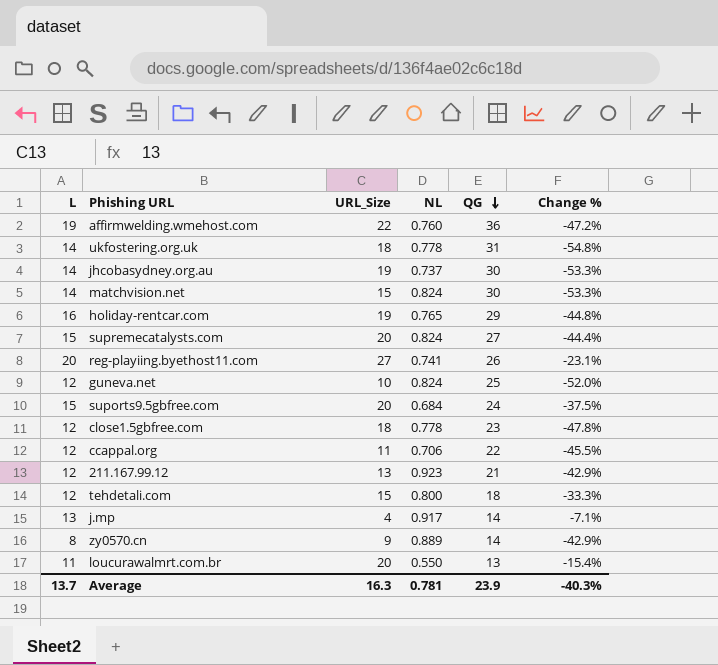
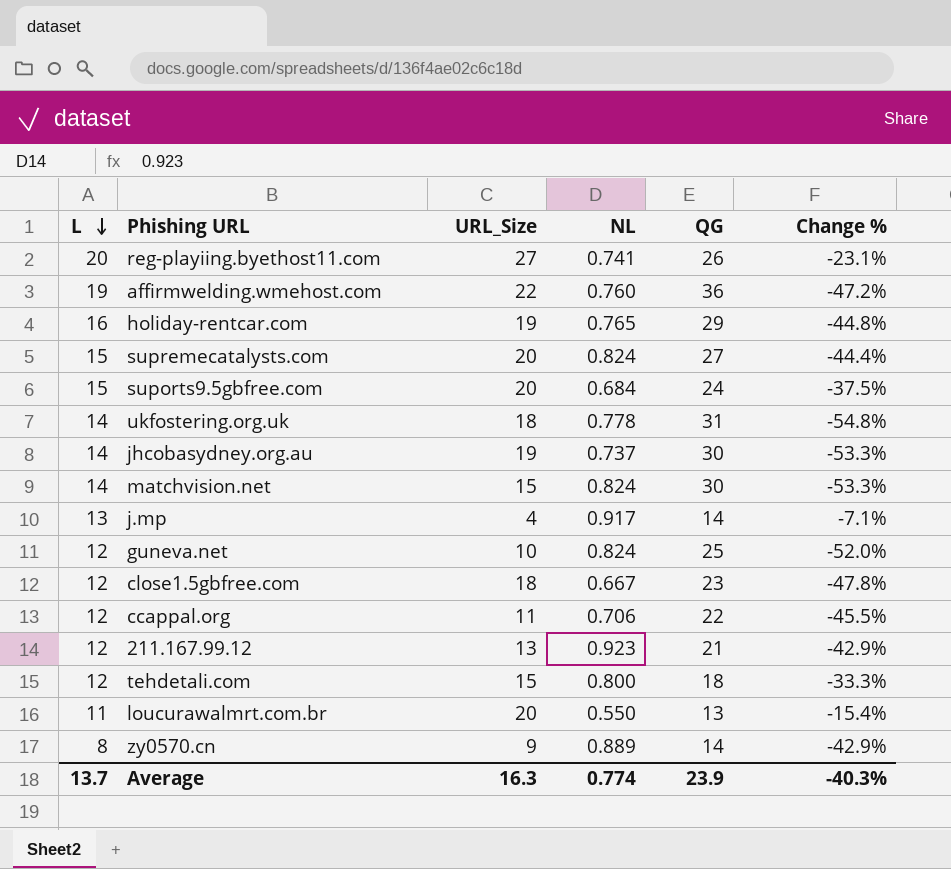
row order: QG descending -> L descending
close1.5gbfree.com | NL: 0.778 -> 0.667
Average | NL: 0.781 -> 0.774

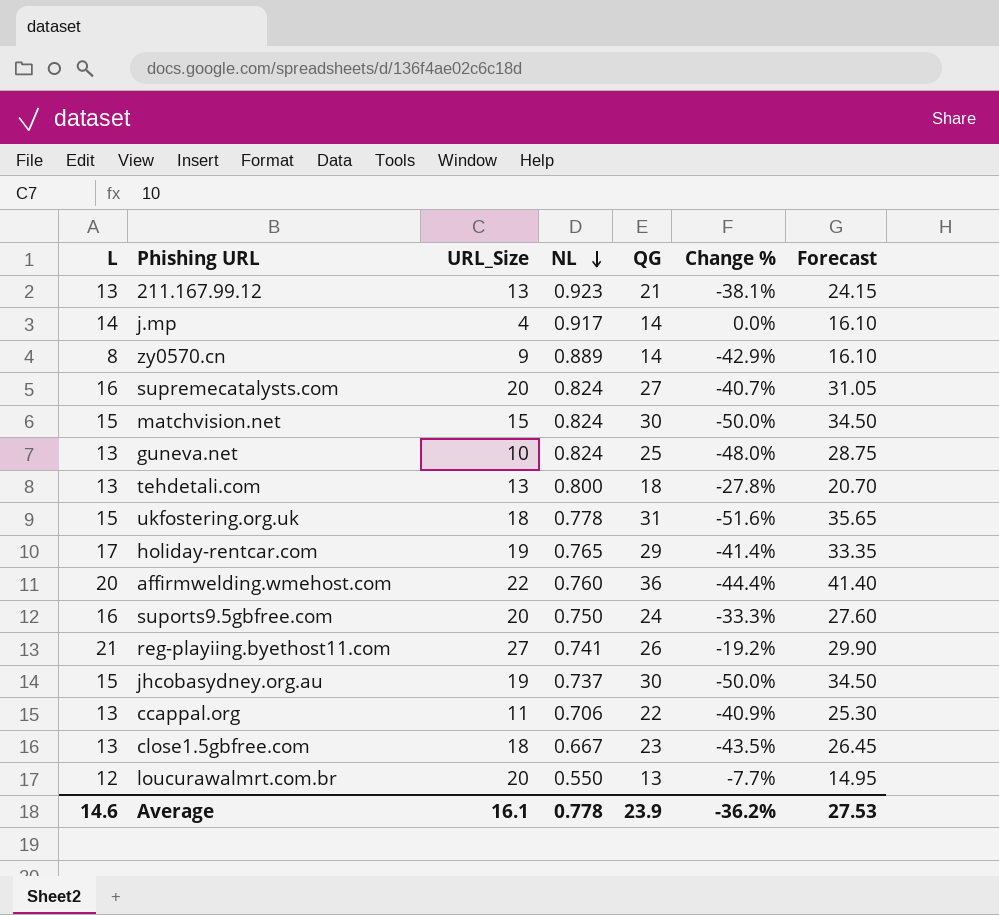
row order: L descending -> NL descending
column Forecast | formula: none -> [QG] * 1.15
211.167.99.12 | L: 12 -> 13
211.167.99.12 | Change %: -42.9% -> -38.1%
j.mp | L: 13 -> 14
j.mp | Change %: -7.1% -> 0.0%
supremecatalysts.com | L: 15 -> 16
supremecatalysts.com | Change %: -44.4% -> -40.7%
matchvision.net | L: 14 -> 15
matchvision.net | Change %: -53.3% -> -50.0%
guneva.net | L: 12 -> 13
guneva.net | Change %: -52.0% -> -48.0%
tehdetali.com | L: 12 -> 13
tehdetali.com | URL_Size: 15 -> 13
tehdetali.com | Change %: -33.3% -> -27.8%
ukfostering.org.uk | L: 14 -> 15
ukfostering.org.uk | Change %: -54.8% -> -51.6%
holiday-rentcar.com | L: 16 -> 17
holiday-rentcar.com | Change %: -44.8% -> -41.4%
affirmwelding.wmehost.com | L: 19 -> 20
affirmwelding.wmehost.com | Change %: -47.2% -> -44.4%
suports9.5gbfree.com | L: 15 -> 16
suports9.5gbfree.com | NL: 0.684 -> 0.750
suports9.5gbfree.com | Change %: -37.5% -> -33.3%
reg-playiing.byethost11.com | L: 20 -> 21
reg-playiing.byethost11.com | Change %: -23.1% -> -19.2%
jhcobasydney.org.au | L: 14 -> 15
jhcobasydney.org.au | Change %: -53.3% -> -50.0%
ccappal.org | L: 12 -> 13
ccappal.org | Change %: -45.5% -> -40.9%
close1.5gbfree.com | L: 12 -> 13
close1.5gbfree.com | Change %: -47.8% -> -43.5%
loucurawalmrt.com.br | L: 11 -> 12
loucurawalmrt.com.br | Change %: -15.4% -> -7.7%
Average | L: 13.7 -> 14.6
Average | URL_Size: 16.3 -> 16.1
Average | NL: 0.774 -> 0.778
Average | Change %: -40.3% -> -36.2%

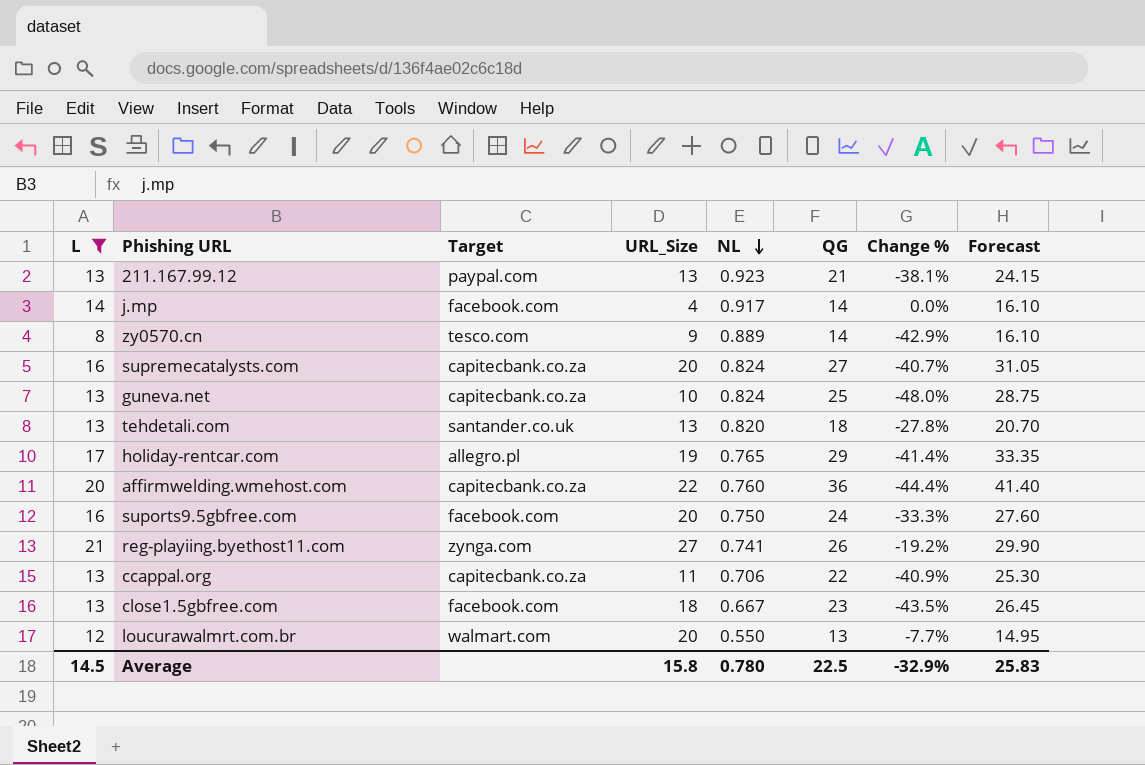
filter: none -> L != 15
column Target | position: none -> 3
tehdetali.com | NL: 0.800 -> 0.820
Average | L: 14.6 -> 14.5
Average | URL_Size: 16.1 -> 15.8
Average | NL: 0.778 -> 0.780
Average | QG: 23.9 -> 22.5
Average | Change %: -36.2% -> -32.9%
Average | Forecast: 27.53 -> 25.83

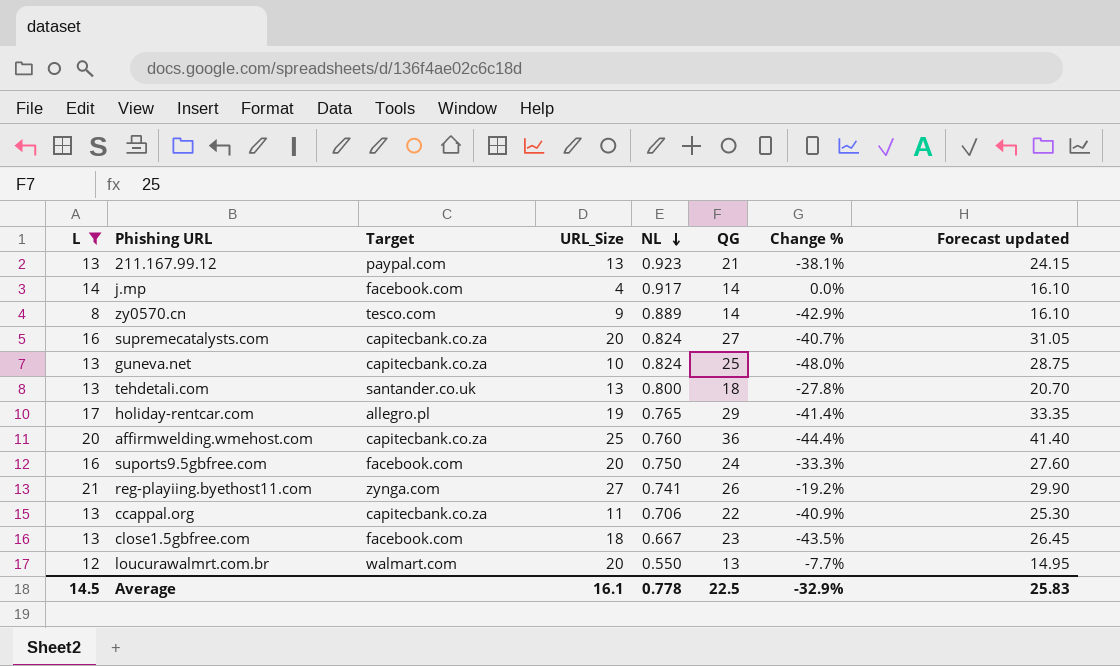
column name: Forecast -> Forecast updated
tehdetali.com | NL: 0.820 -> 0.800
affirmwelding.wmehost.com | URL_Size: 22 -> 25
Average | URL_Size: 15.8 -> 16.1
Average | NL: 0.780 -> 0.778

